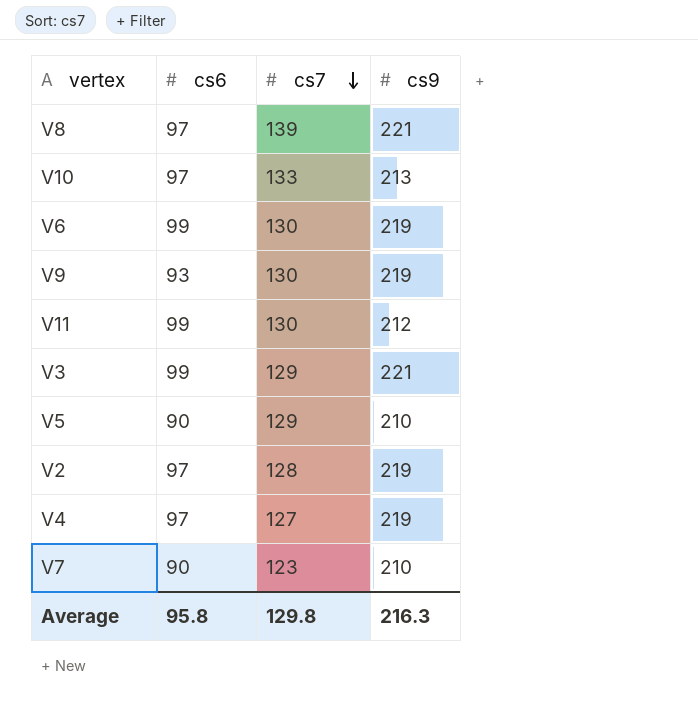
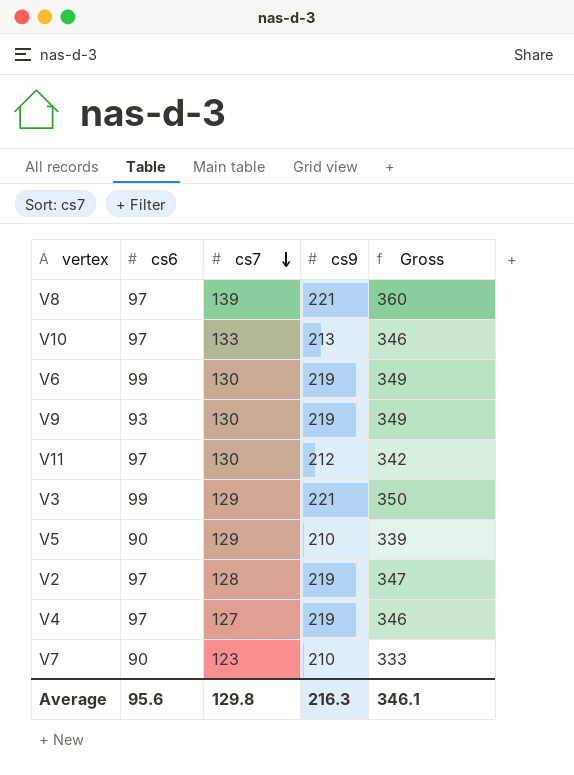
column Gross | formula: none -> [cs7] + [cs9]
V11 | cs6: 99 -> 97
Average | cs6: 95.8 -> 95.6

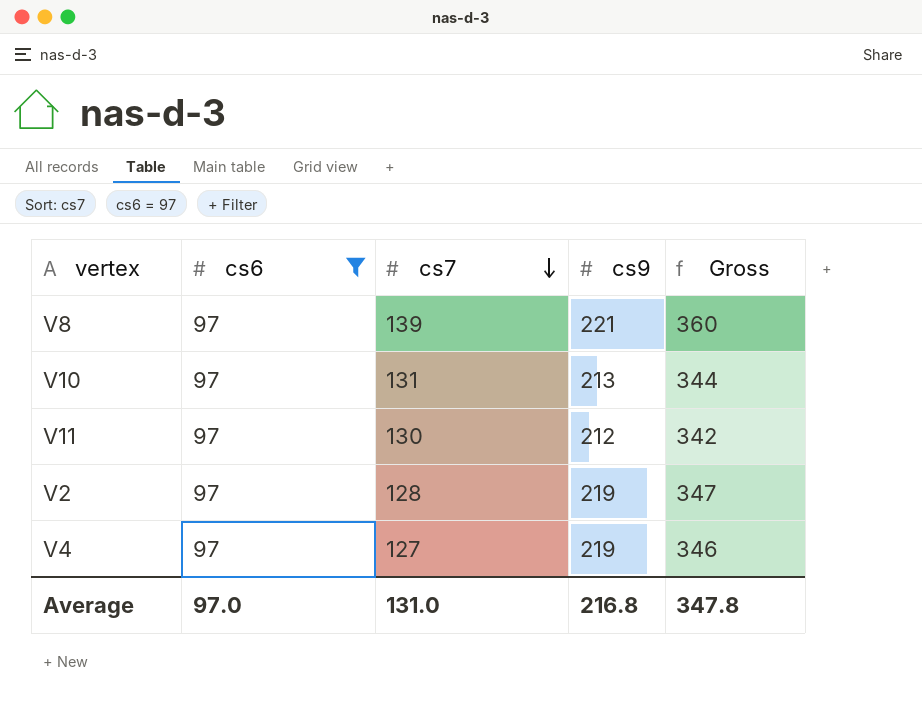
filter: none -> cs6 = 97
V10 | cs7: 133 -> 131
V10 | Gross: 346 -> 344
Average | cs6: 95.6 -> 97.0
Average | cs7: 129.8 -> 131.0
Average | cs9: 216.3 -> 216.8
Average | Gross: 346.1 -> 347.8

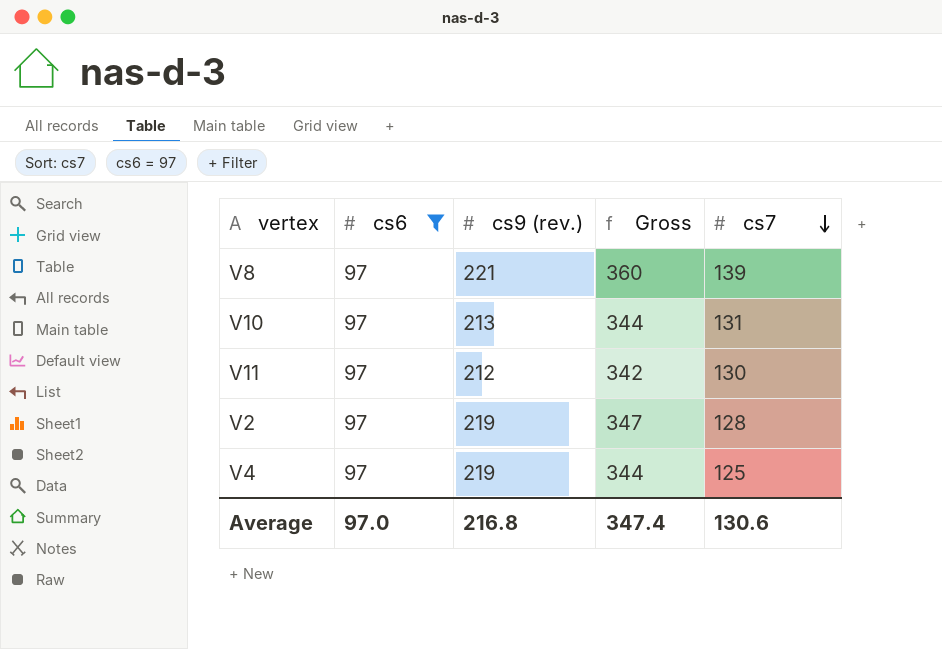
column name: cs9 -> cs9 (rev.)
column cs7 | position: 3 -> 5
V4 | Gross: 346 -> 344
V4 | cs7: 127 -> 125
Average | Gross: 347.8 -> 347.4
Average | cs7: 131.0 -> 130.6

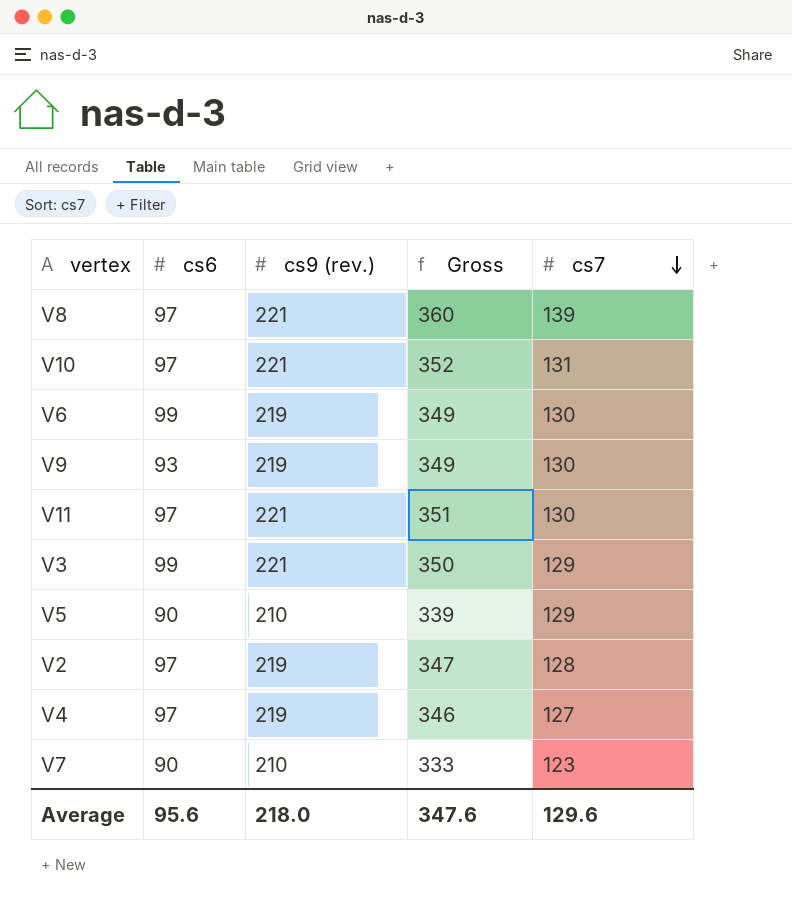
filter: cs6 = 97 -> none
V10 | cs9 (rev.): 213 -> 221
V10 | Gross: 344 -> 352
V11 | cs9 (rev.): 212 -> 221
V11 | Gross: 342 -> 351
V4 | Gross: 344 -> 346
V4 | cs7: 125 -> 127
Average | cs6: 97.0 -> 95.6
Average | cs9 (rev.): 216.8 -> 218.0
Average | Gross: 347.4 -> 347.6
Average | cs7: 130.6 -> 129.6

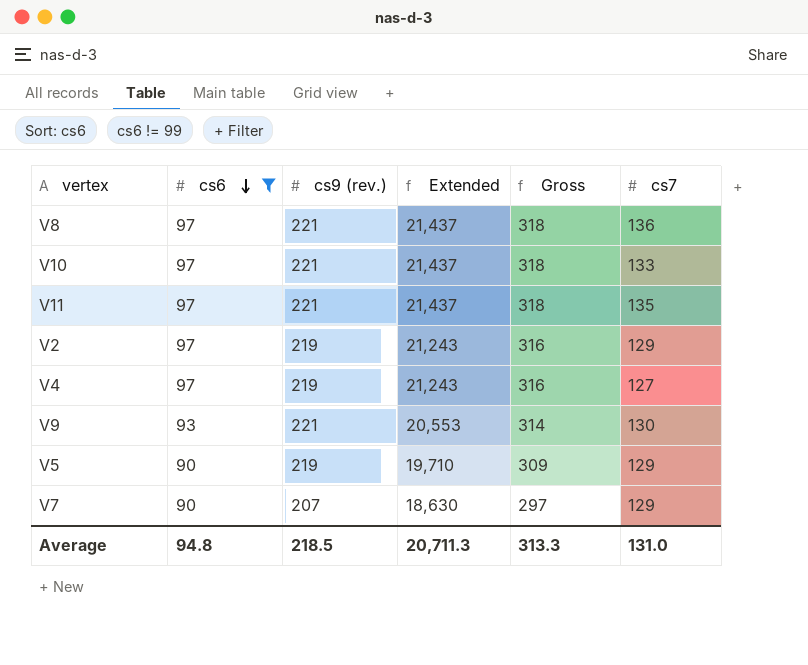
filter: none -> cs6 != 99
row order: cs7 descending -> cs6 descending
column Extended | formula: none -> [cs6] * [cs9 (rev.)]
column Gross | formula: [cs9 (rev.)] + [cs7] -> [cs6] + [cs9 (rev.)]
V8 | cs7: 139 -> 136
V10 | cs7: 131 -> 133
V11 | cs7: 130 -> 135
V2 | cs7: 128 -> 129
V9 | cs9 (rev.): 219 -> 221
V5 | cs9 (rev.): 210 -> 219
V7 | cs9 (rev.): 210 -> 207
V7 | cs7: 123 -> 129
Average | cs6: 95.6 -> 94.8
Average | cs9 (rev.): 218.0 -> 218.5
Average | Gross: 347.6 -> 313.3
Average | cs7: 129.6 -> 131.0

